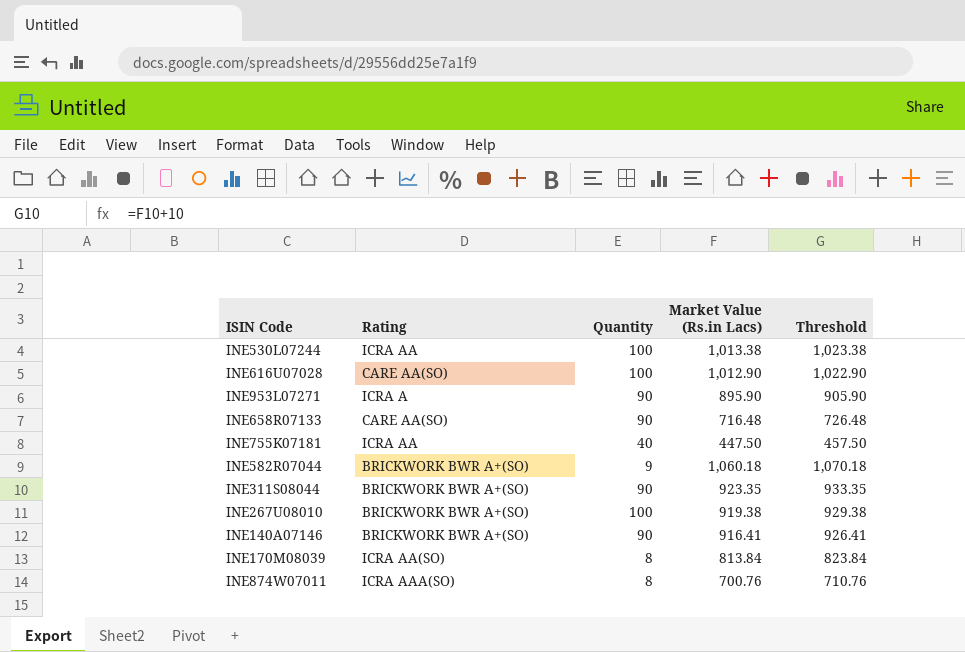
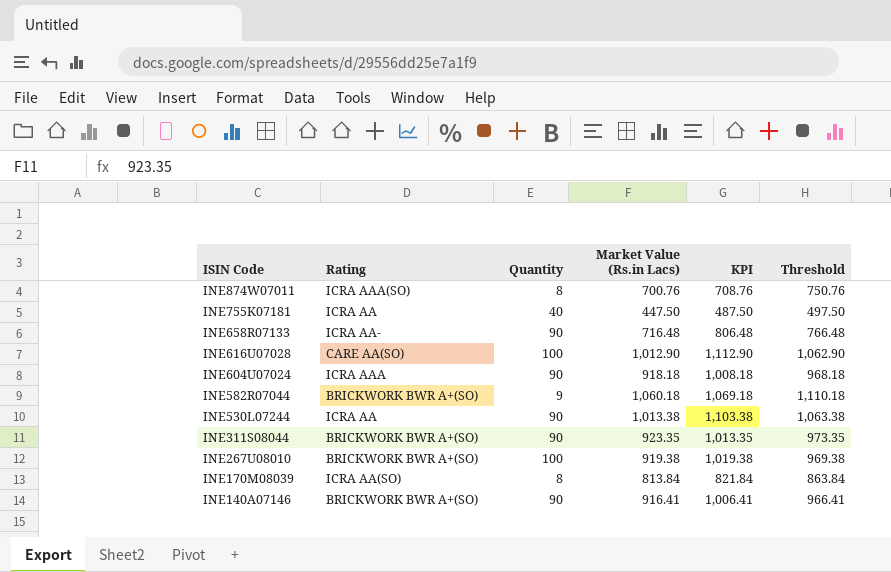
row order: none -> ISIN Code descending
column KPI | formula: none -> [Quantity] + [Market Value (Rs.in Lacs)]
column Threshold | formula: [Market Value (Rs.in Lacs)] + 10 -> [Market Value (Rs.in Lacs)] + 50
row INE953L07271: ICRA A | 90 | 895.90 | 905.90 -> none
INE658R07133 | Rating: CARE AA(SO) -> ICRA AA-
row INE604U07024: none -> ICRA AAA | 90 | 918.18 | 1,008.18 | 968.18
INE530L07244 | Quantity: 100 -> 90

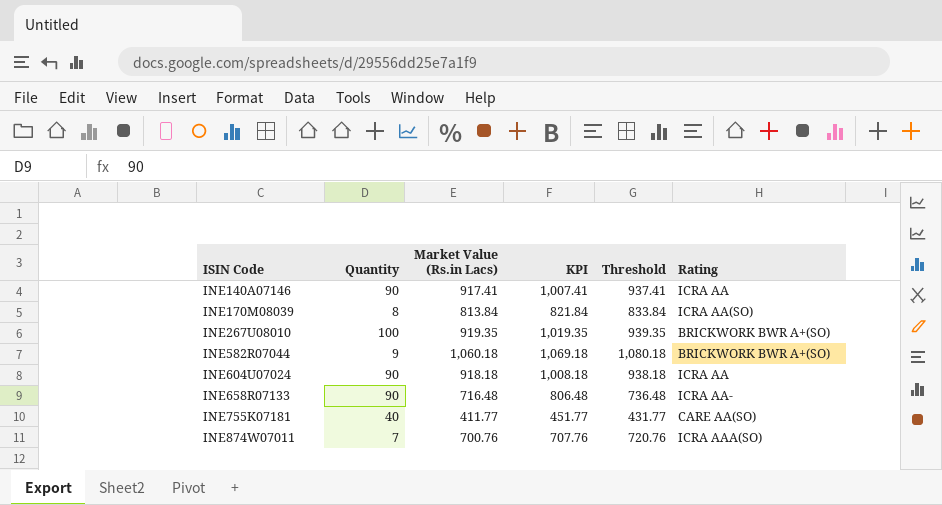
row order: ISIN Code descending -> ISIN Code ascending
column Threshold | formula: [Market Value (Rs.in Lacs)] + 50 -> [Market Value (Rs.in Lacs)] + 20
column Rating | position: 2 -> 6
row INE616U07028: CARE AA(SO) | 100 | 1,012.90 | 1,112.90 | 1,062.90 -> none
row INE530L07244: ICRA AA | 90 | 1,013.38 | 1,103.38 | 1,063.38 -> none
row INE311S08044: BRICKWORK BWR A+(SO) | 90 | 923.35 | 1,013.35 | 973.35 -> none
INE140A07146 | Market Value (Rs.in Lacs): 916.41 -> 917.41
INE140A07146 | KPI: 1,006.41 -> 1,007.41
INE140A07146 | Rating: BRICKWORK BWR A+(SO) -> ICRA AA
INE267U08010 | Market Value (Rs.in Lacs): 919.38 -> 919.35
INE267U08010 | KPI: 1,019.38 -> 1,019.35
INE604U07024 | Rating: ICRA AAA -> ICRA AA
INE755K07181 | Market Value (Rs.in Lacs): 447.50 -> 411.77
INE755K07181 | KPI: 487.50 -> 451.77
INE755K07181 | Rating: ICRA AA -> CARE AA(SO)
INE874W07011 | Quantity: 8 -> 7
INE874W07011 | KPI: 708.76 -> 707.76

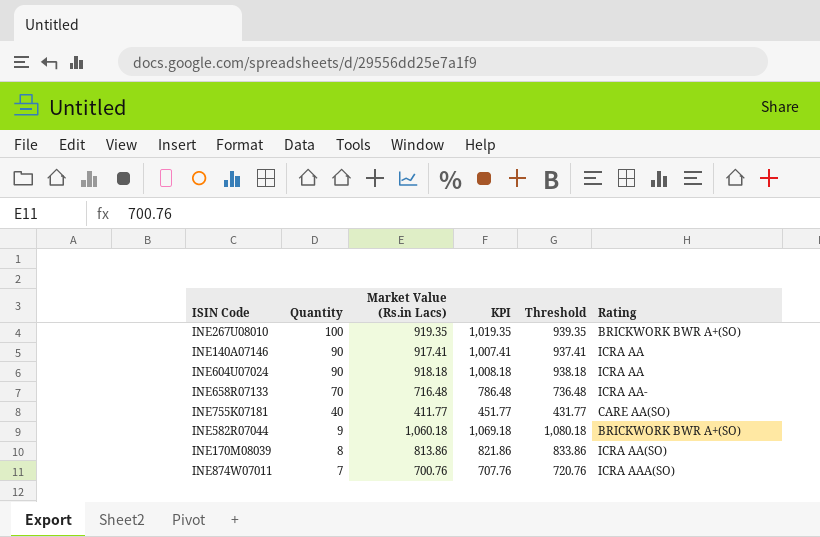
row order: ISIN Code ascending -> Quantity descending
INE658R07133 | Quantity: 90 -> 70
INE658R07133 | KPI: 806.48 -> 786.48
INE170M08039 | Market Value (Rs.in Lacs): 813.84 -> 813.86
INE170M08039 | KPI: 821.84 -> 821.86
INE170M08039 | Threshold: 833.84 -> 833.86

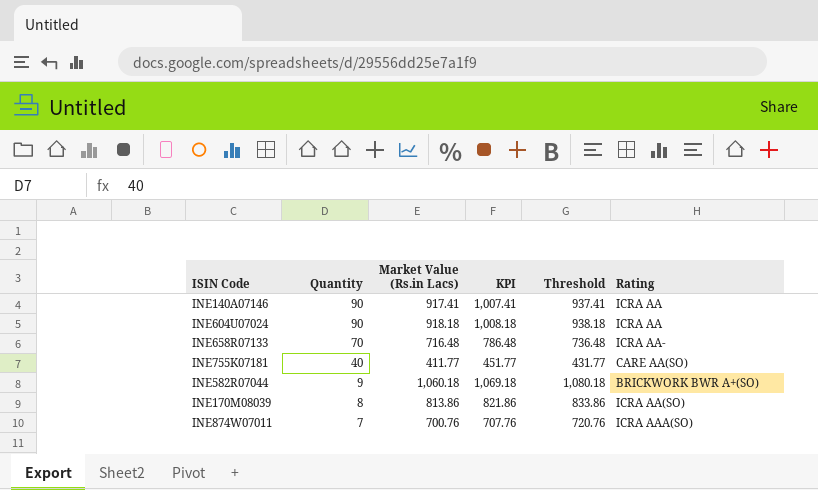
row INE267U08010: 100 | 919.35 | 1,019.35 | 939.35 | BRICKWORK BWR A+(SO) -> none

